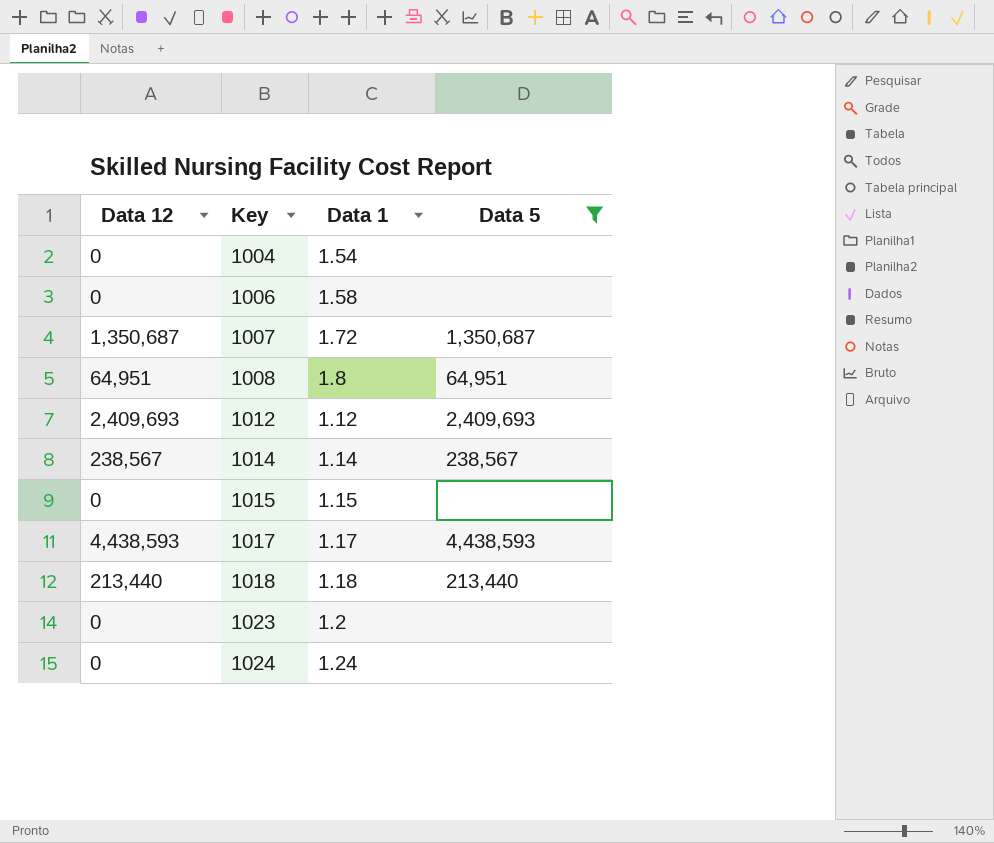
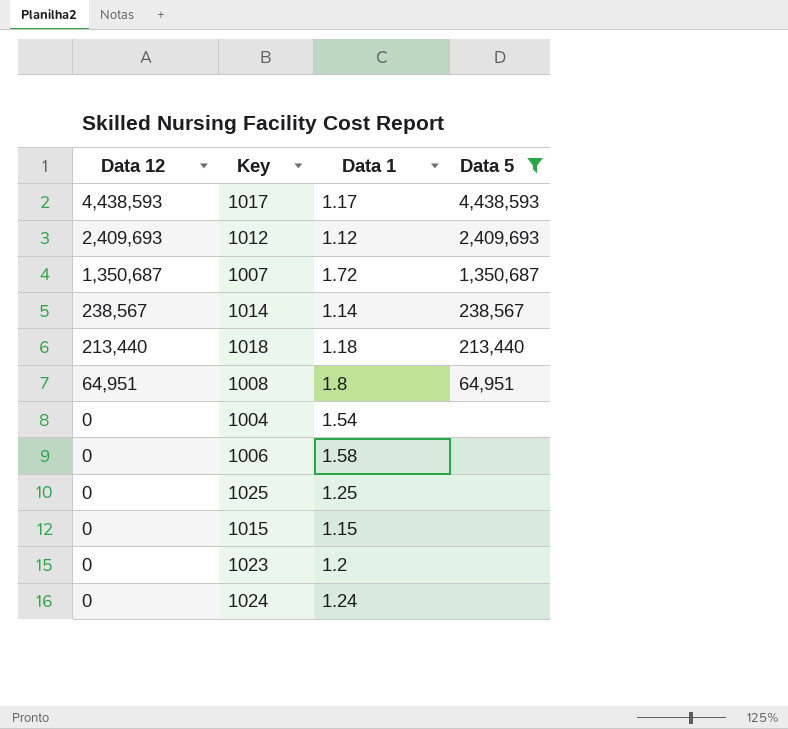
row order: Key ascending -> Data 12 descending
row 1025: none -> 0 | 1.25 | none

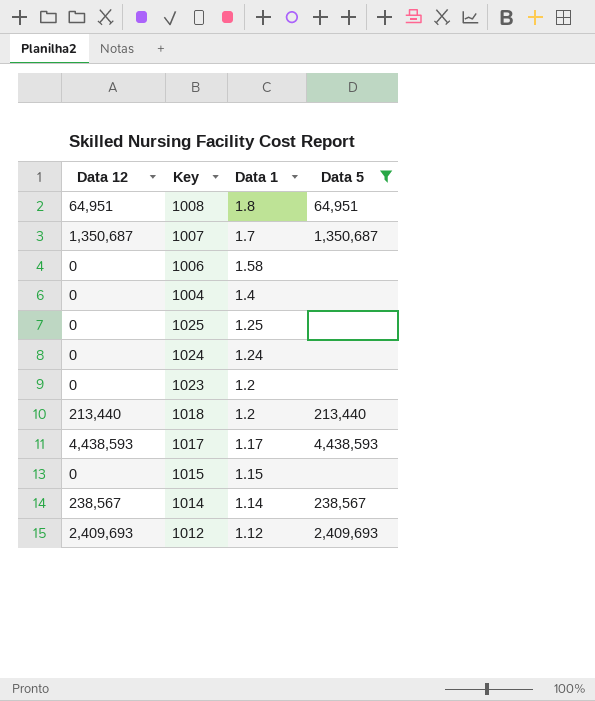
row order: Data 12 descending -> Data 1 descending
1007 | Data 1: 1.72 -> 1.7
1004 | Data 1: 1.54 -> 1.4
1018 | Data 1: 1.18 -> 1.2

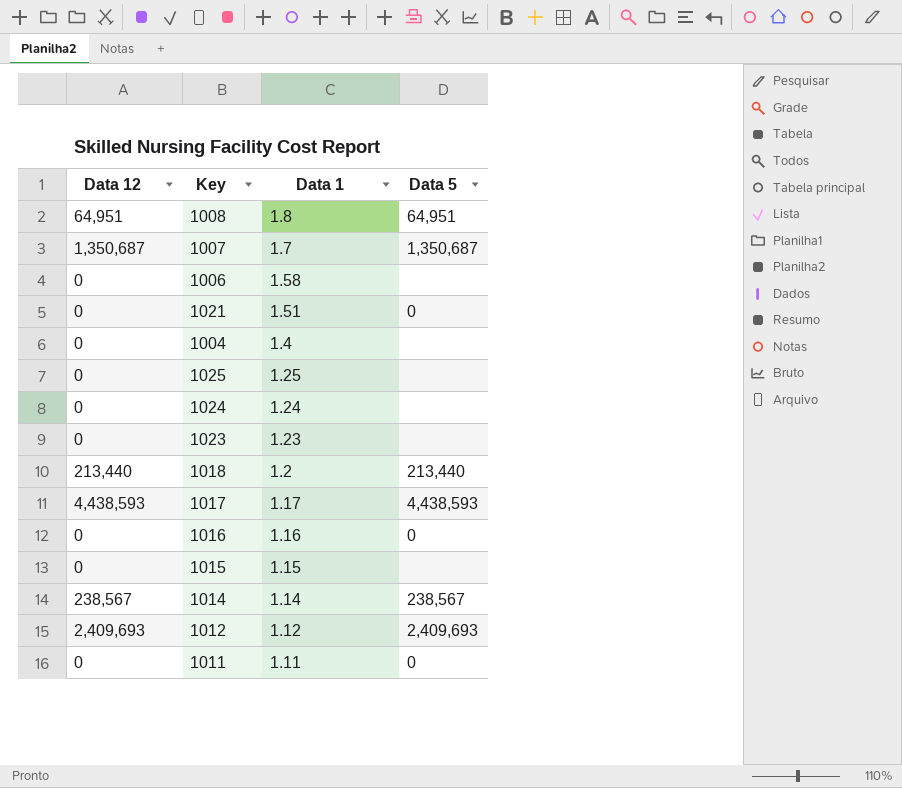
filter: Data 5 != 0 -> none
1023 | Data 1: 1.2 -> 1.23

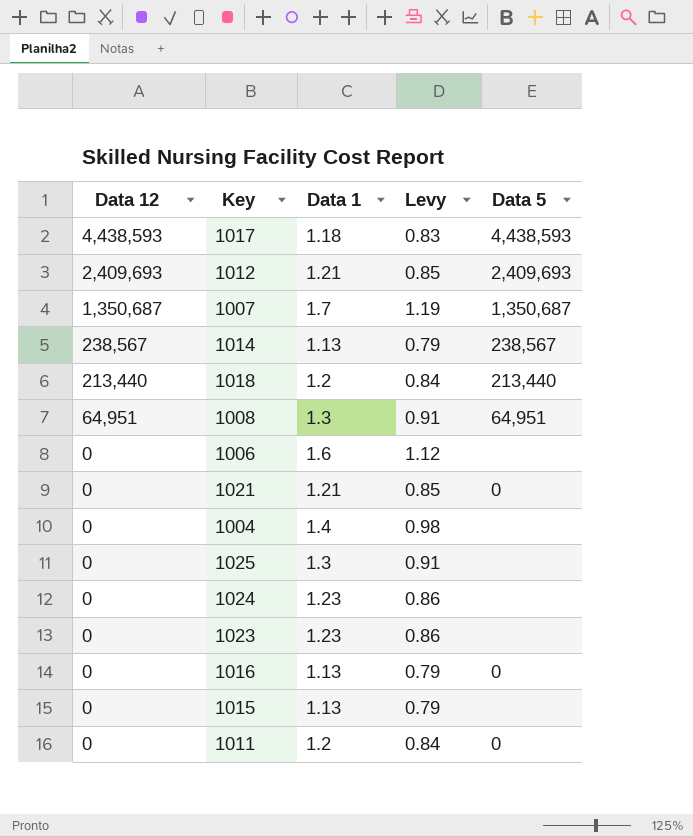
row order: Data 1 descending -> Data 12 descending
column Levy | formula: none -> [Data 1] * 0.7
1017 | Data 1: 1.17 -> 1.18
1012 | Data 1: 1.12 -> 1.21
1014 | Data 1: 1.14 -> 1.13
1008 | Data 1: 1.8 -> 1.3
1006 | Data 1: 1.58 -> 1.6
1021 | Data 1: 1.51 -> 1.21
1025 | Data 1: 1.25 -> 1.3
1024 | Data 1: 1.24 -> 1.23
1016 | Data 1: 1.16 -> 1.13
1015 | Data 1: 1.15 -> 1.13
1011 | Data 1: 1.11 -> 1.2

